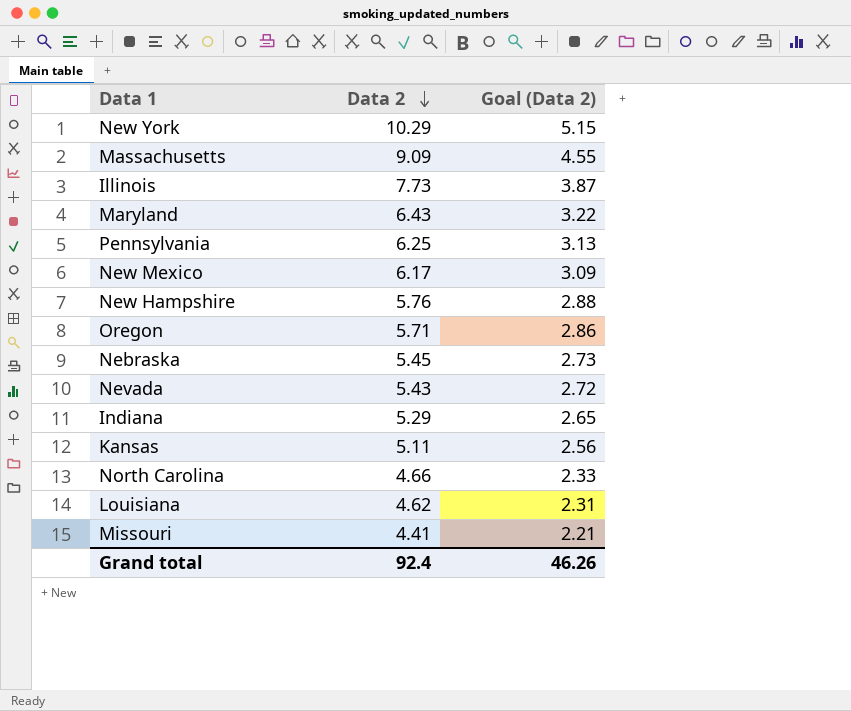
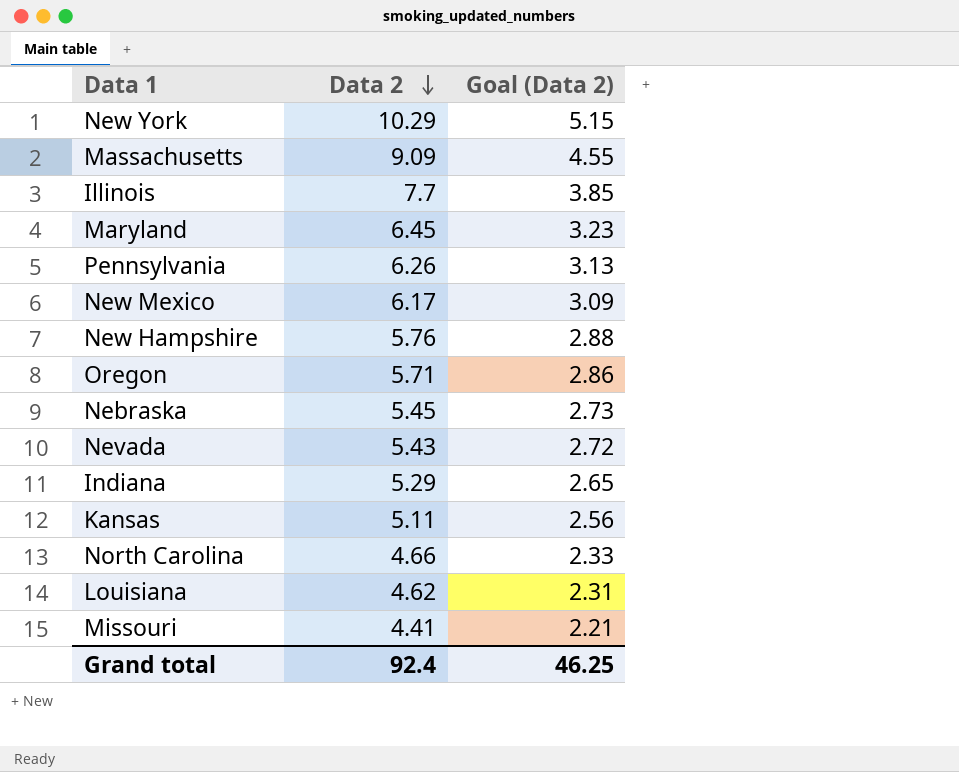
Illinois | Data 2: 7.73 -> 7.7
Illinois | Goal (Data 2): 3.87 -> 3.85
Maryland | Data 2: 6.43 -> 6.45
Maryland | Goal (Data 2): 3.22 -> 3.23
Pennsylvania | Data 2: 6.25 -> 6.26
Grand total | Goal (Data 2): 46.26 -> 46.25

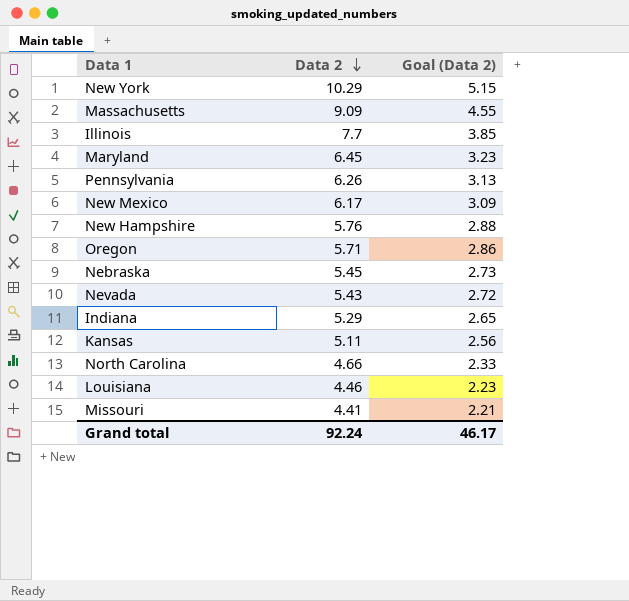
Louisiana | Data 2: 4.62 -> 4.46
Louisiana | Goal (Data 2): 2.31 -> 2.23
Grand total | Data 2: 92.4 -> 92.24
Grand total | Goal (Data 2): 46.25 -> 46.17

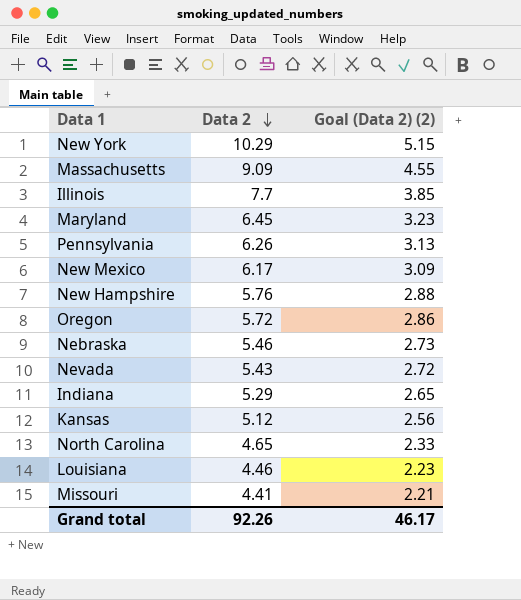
column name: Goal (Data 2) -> Goal (Data 2) (2)
Oregon | Data 2: 5.71 -> 5.72
Nebraska | Data 2: 5.45 -> 5.46
Kansas | Data 2: 5.11 -> 5.12
North Carolina | Data 2: 4.66 -> 4.65
Grand total | Data 2: 92.24 -> 92.26

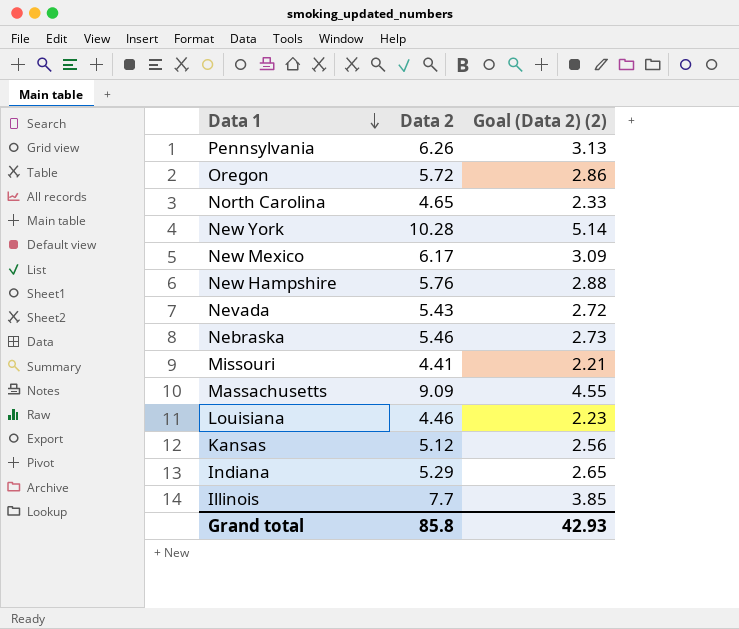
row order: Data 2 descending -> Data 1 descending
row Maryland: 6.45 | 3.23 -> none
New York | Data 2: 10.29 -> 10.28
New York | Goal (Data 2) (2): 5.15 -> 5.14
Grand total | Data 2: 92.26 -> 85.8
Grand total | Goal (Data 2) (2): 46.17 -> 42.93

